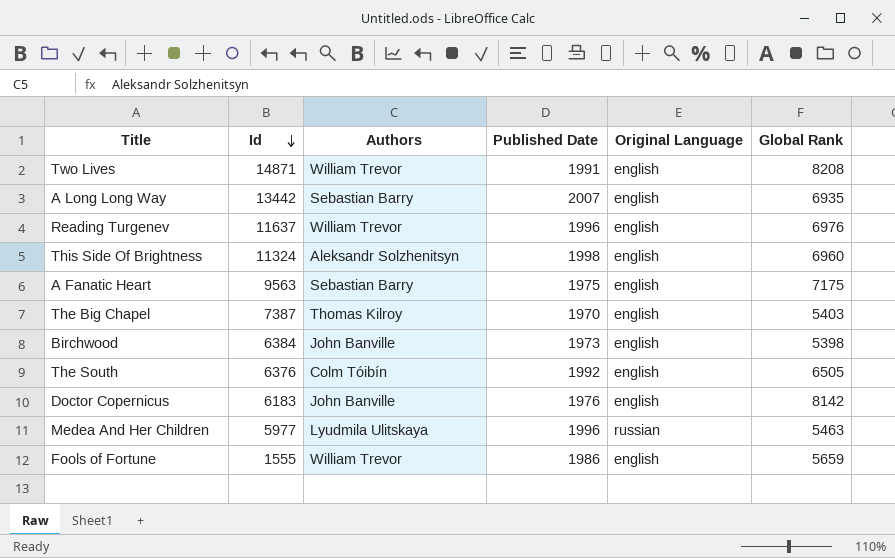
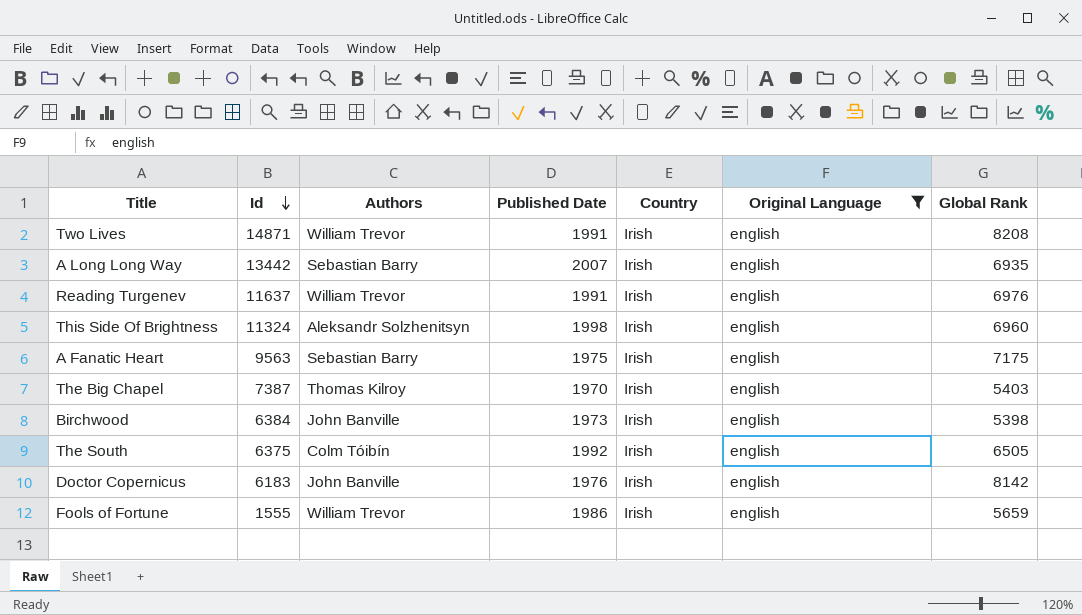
filter: none -> Original Language = english
column Country | position: none -> 5
Reading Turgenev | Published Date: 1996 -> 1991
The South | Id: 6376 -> 6375

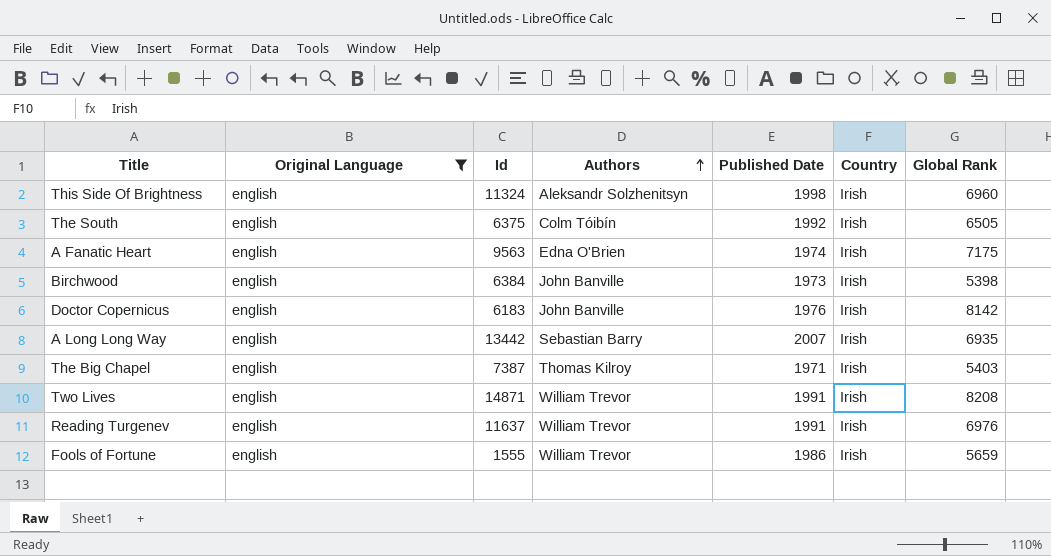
row order: Id descending -> Authors ascending
column Original Language | position: 6 -> 2
A Fanatic Heart | Authors: Sebastian Barry -> Edna O'Brien
A Fanatic Heart | Published Date: 1975 -> 1974
The Big Chapel | Published Date: 1970 -> 1971

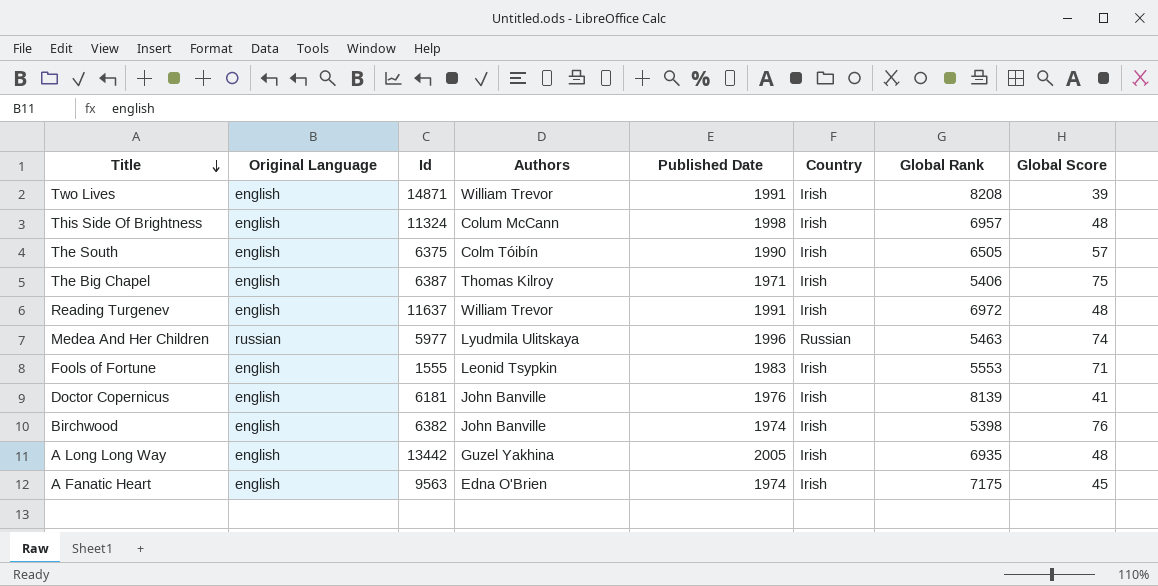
filter: Original Language = english -> none
row order: Authors ascending -> Title descending
column Global Score | position: none -> 8
This Side Of Brightness | Authors: Aleksandr Solzhenitsyn -> Colum McCann
This Side Of Brightness | Global Rank: 6960 -> 6957
The South | Published Date: 1992 -> 1990
The Big Chapel | Id: 7387 -> 6387
The Big Chapel | Global Rank: 5403 -> 5406
Reading Turgenev | Global Rank: 6976 -> 6972
Fools of Fortune | Authors: William Trevor -> Leonid Tsypkin
Fools of Fortune | Published Date: 1986 -> 1983
Fools of Fortune | Global Rank: 5659 -> 5553
Doctor Copernicus | Id: 6183 -> 6181
Doctor Copernicus | Global Rank: 8142 -> 8139
Birchwood | Id: 6384 -> 6382
Birchwood | Published Date: 1973 -> 1974
A Long Long Way | Authors: Sebastian Barry -> Guzel Yakhina
A Long Long Way | Published Date: 2007 -> 2005

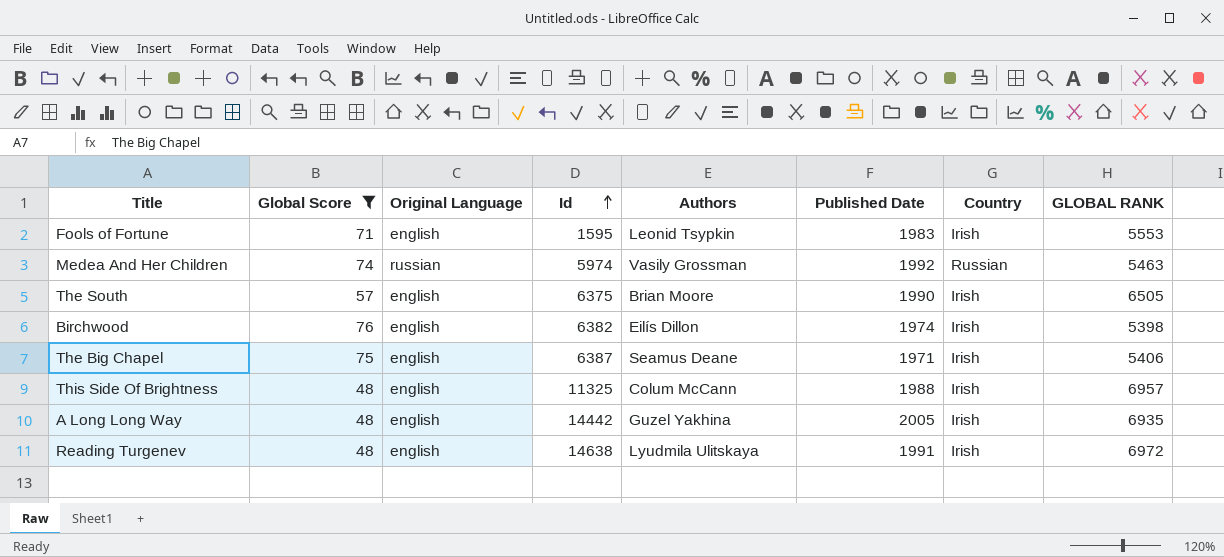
filter: none -> Global Score >= 48
row order: Title descending -> Id ascending
column Global Score | position: 8 -> 2
column name: Global Rank -> GLOBAL RANK
Fools of Fortune | Id: 1555 -> 1595
Medea And Her Children | Id: 5977 -> 5974
Medea And Her Children | Authors: Lyudmila Ulitskaya -> Vasily Grossman
Medea And Her Children | Published Date: 1996 -> 1992
The South | Authors: Colm Tóibín -> Brian Moore
Birchwood | Authors: John Banville -> Eilís Dillon
The Big Chapel | Authors: Thomas Kilroy -> Seamus Deane
This Side Of Brightness | Id: 11324 -> 11325
This Side Of Brightness | Published Date: 1998 -> 1988
A Long Long Way | Id: 13442 -> 14442
Reading Turgenev | Id: 11637 -> 14638
Reading Turgenev | Authors: William Trevor -> Lyudmila Ulitskaya

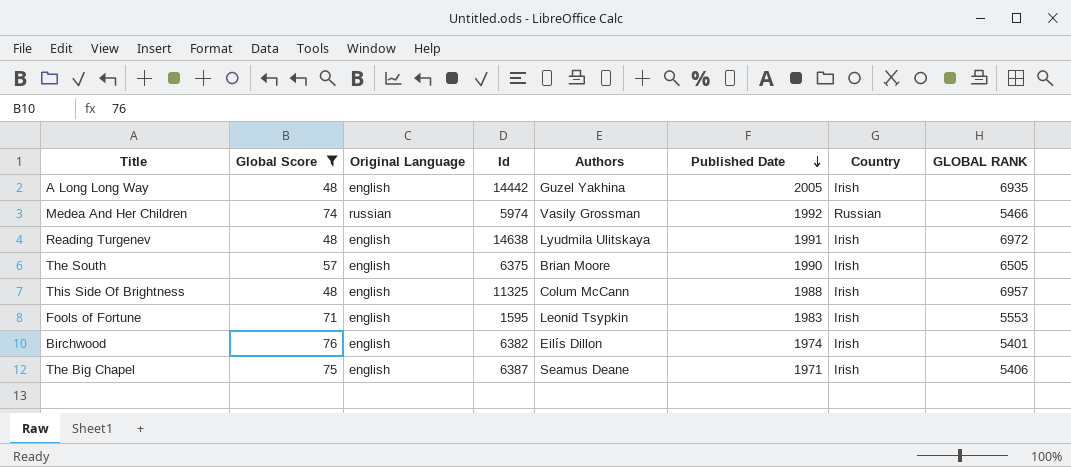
row order: Id ascending -> Published Date descending
Medea And Her Children | GLOBAL RANK: 5463 -> 5466
Birchwood | GLOBAL RANK: 5398 -> 5401

